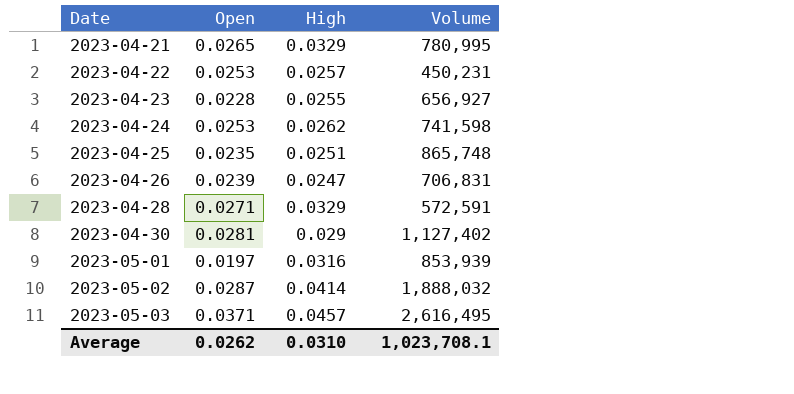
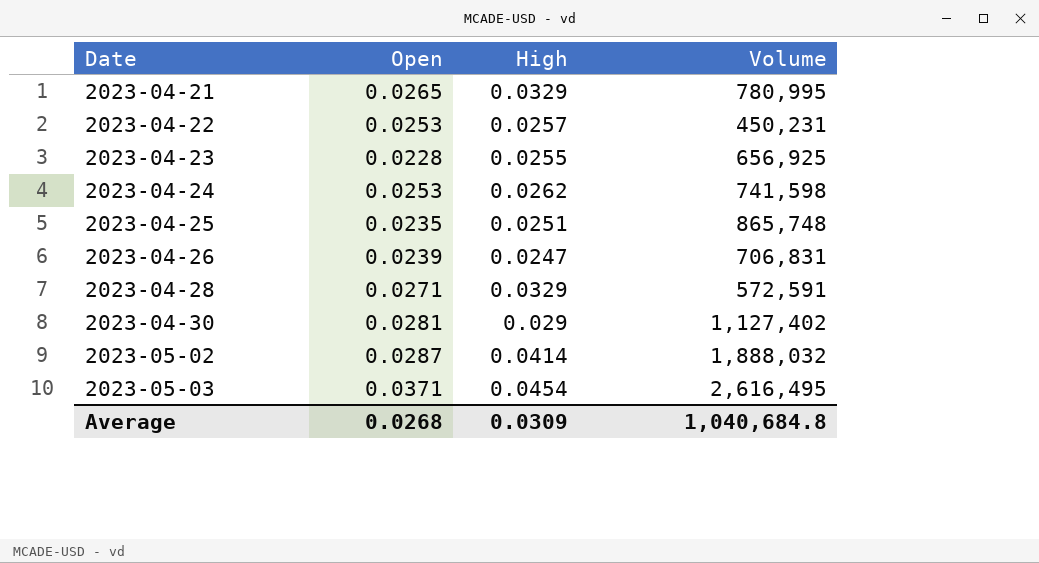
row 2023-05-01: 0.0197 | 0.0316 | 853,939 -> none
2023-04-23 | Volume: 656,927 -> 656,925
2023-05-03 | High: 0.0457 -> 0.0454
Average | Open: 0.0262 -> 0.0268
Average | High: 0.0310 -> 0.0309
Average | Volume: 1,023,708.1 -> 1,040,684.8

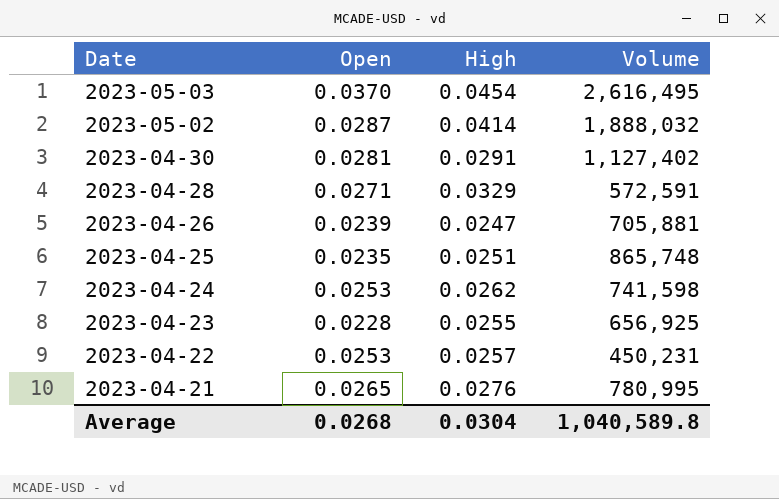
row order: Date ascending -> Date descending
2023-05-03 | Open: 0.0371 -> 0.0370
2023-04-30 | High: 0.029 -> 0.0291
2023-04-26 | Volume: 706,831 -> 705,881
2023-04-21 | High: 0.0329 -> 0.0276
Average | High: 0.0309 -> 0.0304
Average | Volume: 1,040,684.8 -> 1,040,589.8

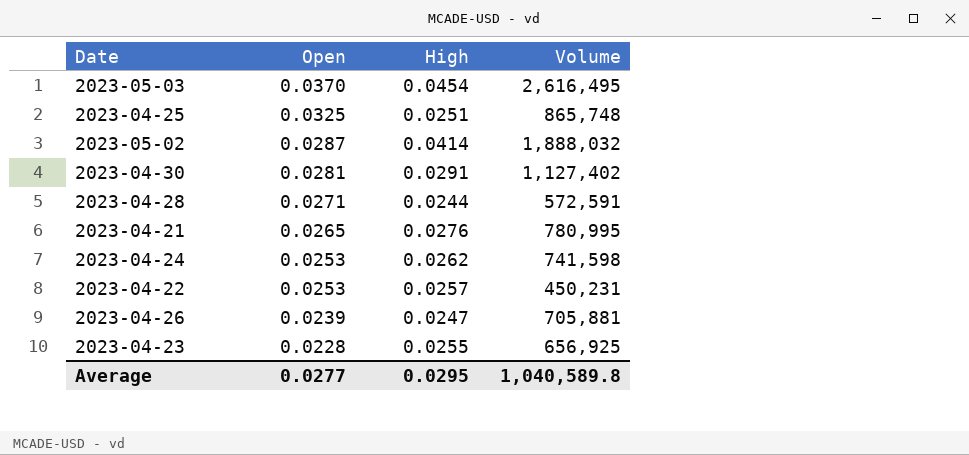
row order: Date descending -> Open descending
2023-04-25 | Open: 0.0235 -> 0.0325
2023-04-28 | High: 0.0329 -> 0.0244
Average | Open: 0.0268 -> 0.0277
Average | High: 0.0304 -> 0.0295

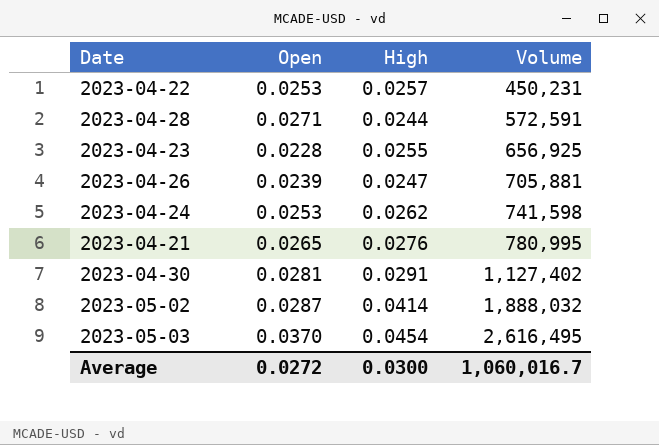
row order: Open descending -> Volume ascending
row 2023-04-25: 0.0325 | 0.0251 | 865,748 -> none
Average | Open: 0.0277 -> 0.0272
Average | High: 0.0295 -> 0.0300
Average | Volume: 1,040,589.8 -> 1,060,016.7

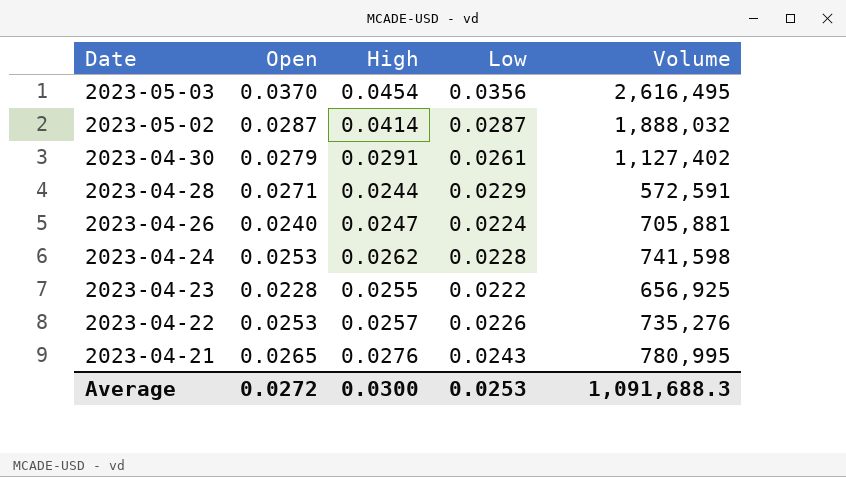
row order: Volume ascending -> Date descending
column Low | position: none -> 4
2023-04-30 | Open: 0.0281 -> 0.0279
2023-04-26 | Open: 0.0239 -> 0.0240
2023-04-22 | Volume: 450,231 -> 735,276
Average | Volume: 1,060,016.7 -> 1,091,688.3

